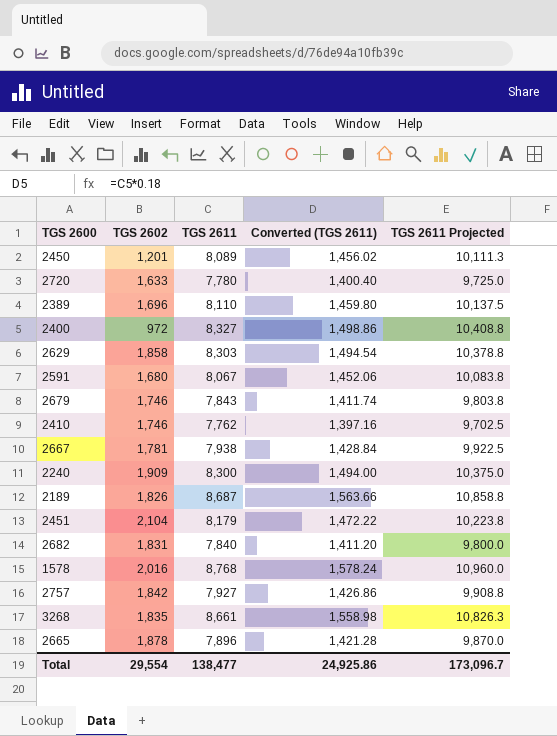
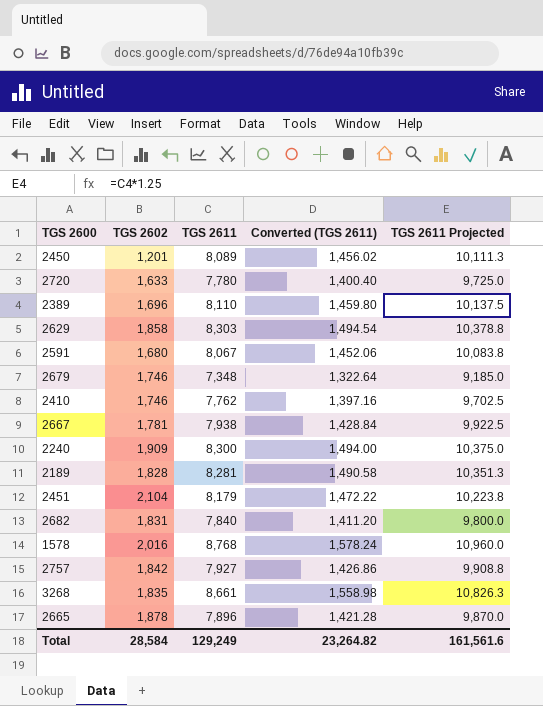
row 2400: 972 | 8,327 | 1,498.86 | 10,408.8 -> none
2679 | TGS 2611: 7,843 -> 7,348
2679 | Converted (TGS 2611): 1,411.74 -> 1,322.64
2679 | TGS 2611 Projected: 9,803.8 -> 9,185.0
2189 | TGS 2602: 1,826 -> 1,828
2189 | TGS 2611: 8,687 -> 8,281
2189 | Converted (TGS 2611): 1,563.66 -> 1,490.58
2189 | TGS 2611 Projected: 10,858.8 -> 10,351.3
Total | TGS 2602: 29,554 -> 28,584
Total | TGS 2611: 138,477 -> 129,249
Total | Converted (TGS 2611): 24,925.86 -> 23,264.82
Total | TGS 2611 Projected: 173,096.7 -> 161,561.6

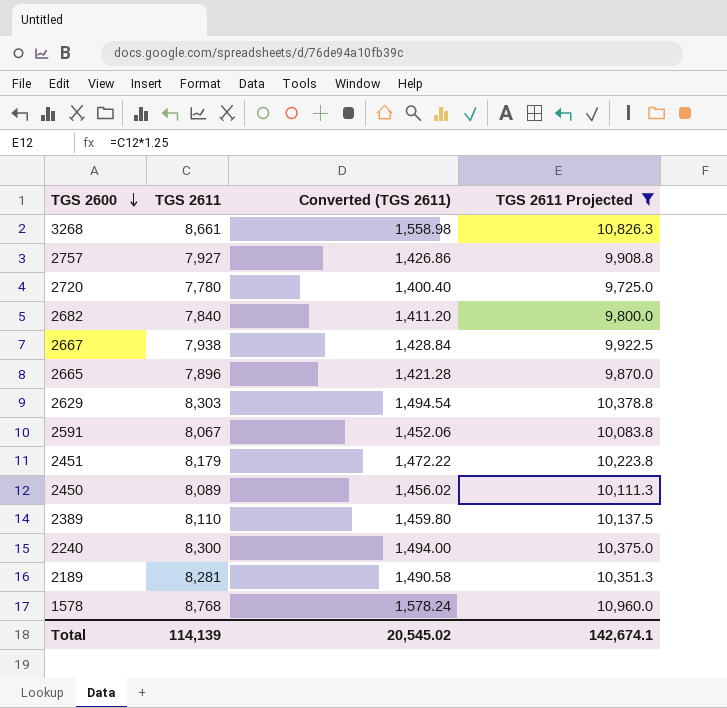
filter: none -> TGS 2611 Projected >= 9,725.0
row order: none -> TGS 2600 descending
column TGS 2602 | position: 2 -> none
Total | TGS 2611: 129,249 -> 114,139
Total | Converted (TGS 2611): 23,264.82 -> 20,545.02
Total | TGS 2611 Projected: 161,561.6 -> 142,674.1

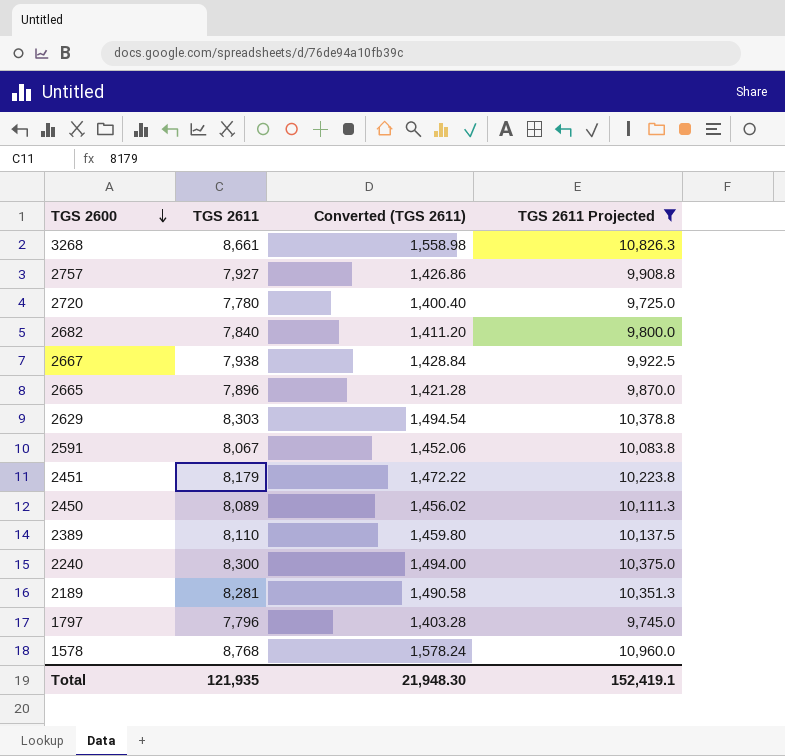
row 1797: none -> 7,796 | 1,403.28 | 9,745.0
Total | TGS 2611: 114,139 -> 121,935
Total | Converted (TGS 2611): 20,545.02 -> 21,948.30
Total | TGS 2611 Projected: 142,674.1 -> 152,419.1

